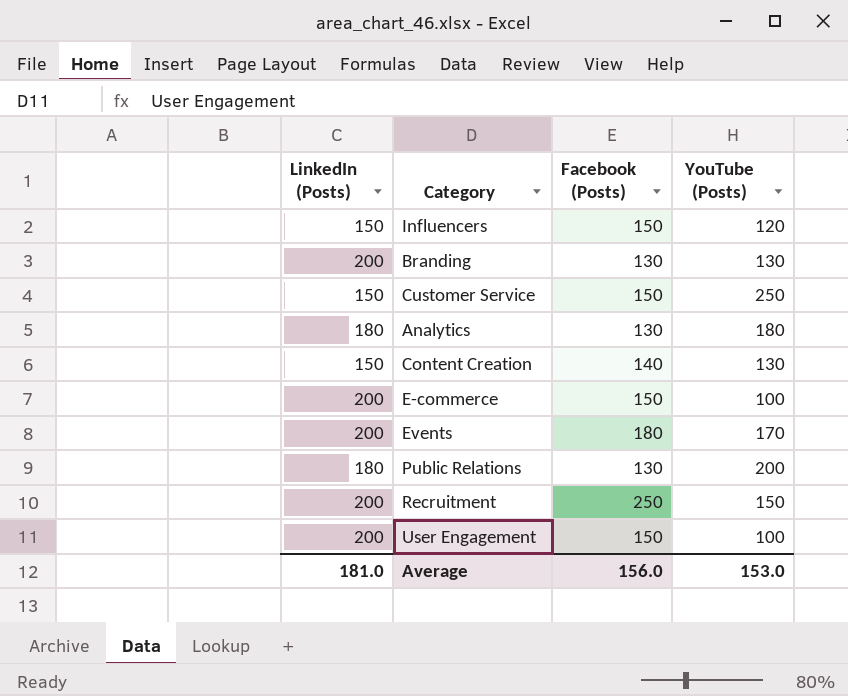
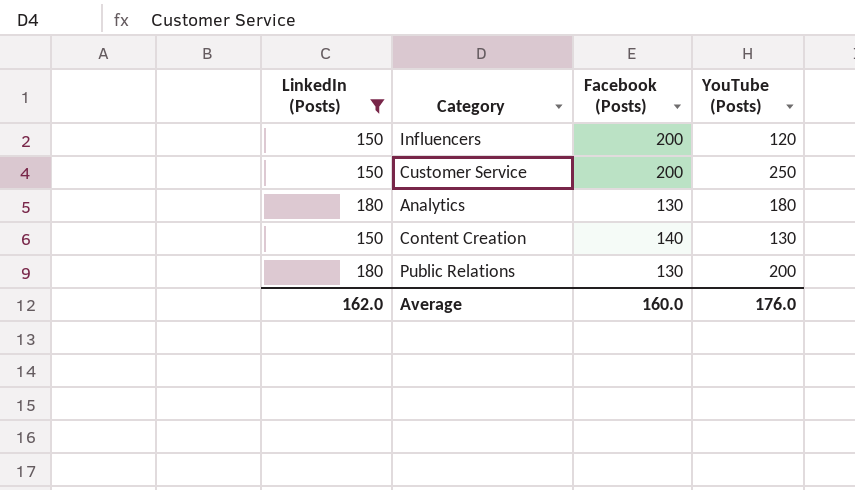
filter: none -> LinkedIn (Posts) != 200
Influencers | Facebook (Posts): 150 -> 200
Customer Service | Facebook (Posts): 150 -> 200
Average | LinkedIn (Posts): 181.0 -> 162.0
Average | Facebook (Posts): 156.0 -> 160.0
Average | YouTube (Posts): 153.0 -> 176.0

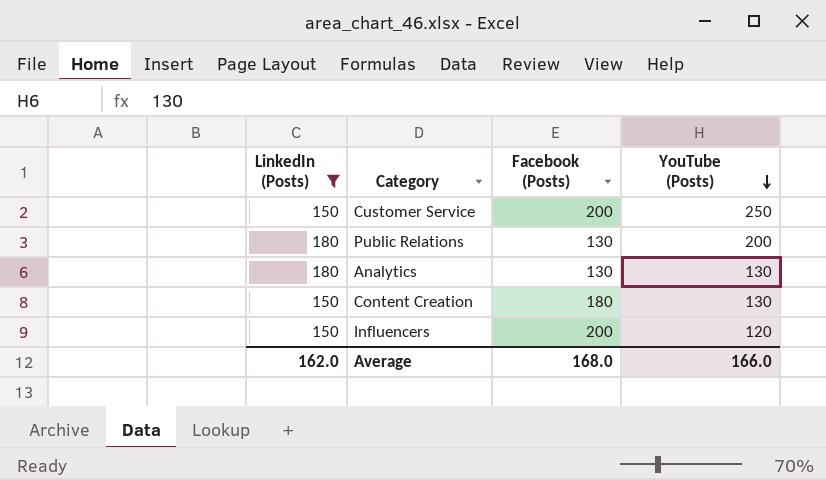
row order: none -> YouTube (Posts) descending
Analytics | YouTube (Posts): 180 -> 130
Content Creation | Facebook (Posts): 140 -> 180
Average | Facebook (Posts): 160.0 -> 168.0
Average | YouTube (Posts): 176.0 -> 166.0

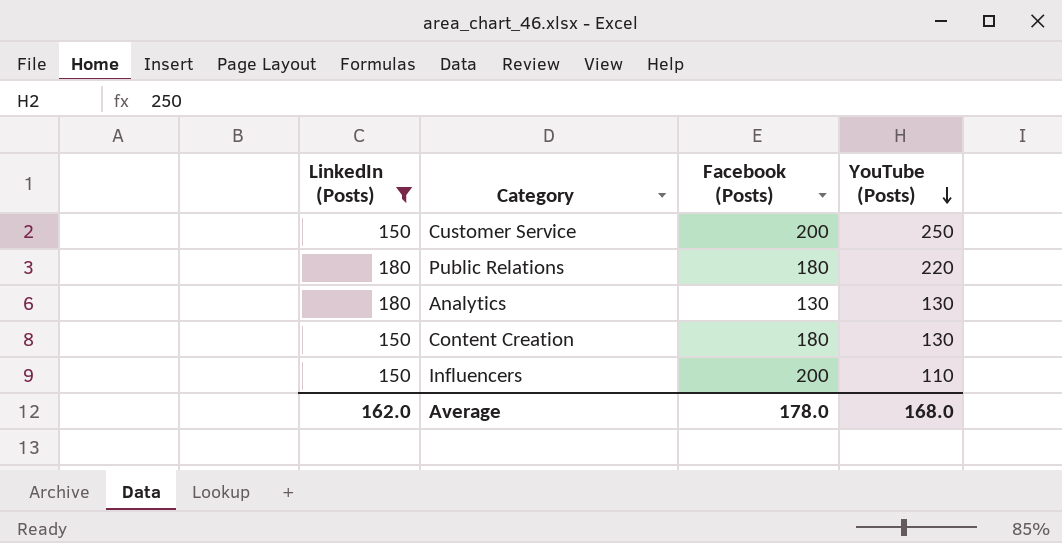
Public Relations | Facebook (Posts): 130 -> 180
Public Relations | YouTube (Posts): 200 -> 220
Influencers | YouTube (Posts): 120 -> 110
Average | Facebook (Posts): 168.0 -> 178.0
Average | YouTube (Posts): 166.0 -> 168.0

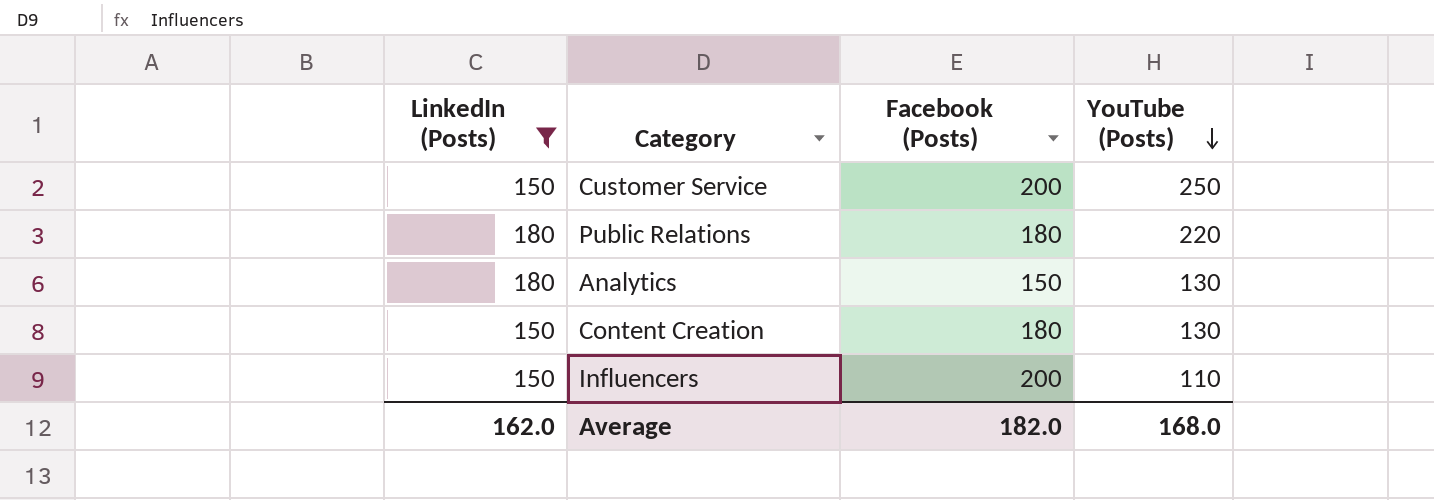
Analytics | Facebook (Posts): 130 -> 150
Average | Facebook (Posts): 178.0 -> 182.0

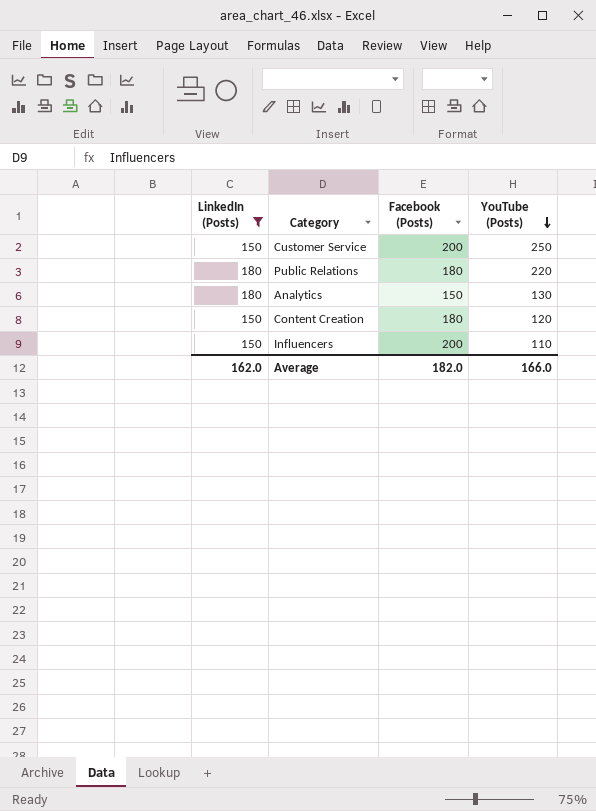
Content Creation | YouTube (Posts): 130 -> 120
Average | YouTube (Posts): 168.0 -> 166.0

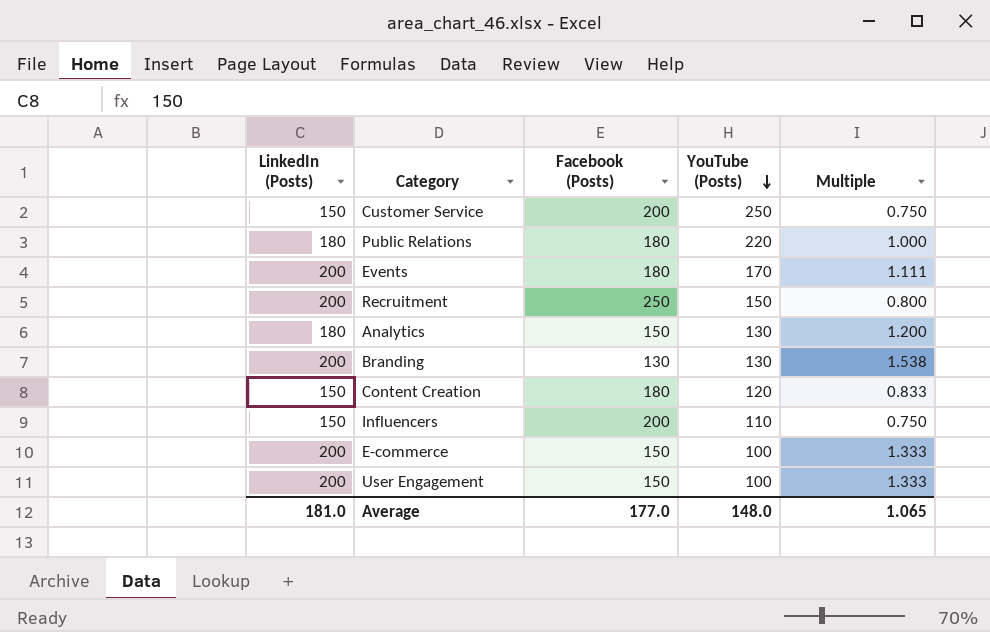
filter: LinkedIn (Posts) != 200 -> none
column Multiple | formula: none -> [LinkedIn (Posts)] / [Facebook (Posts)]
Average | LinkedIn (Posts): 162.0 -> 181.0
Average | Facebook (Posts): 182.0 -> 177.0
Average | YouTube (Posts): 166.0 -> 148.0

